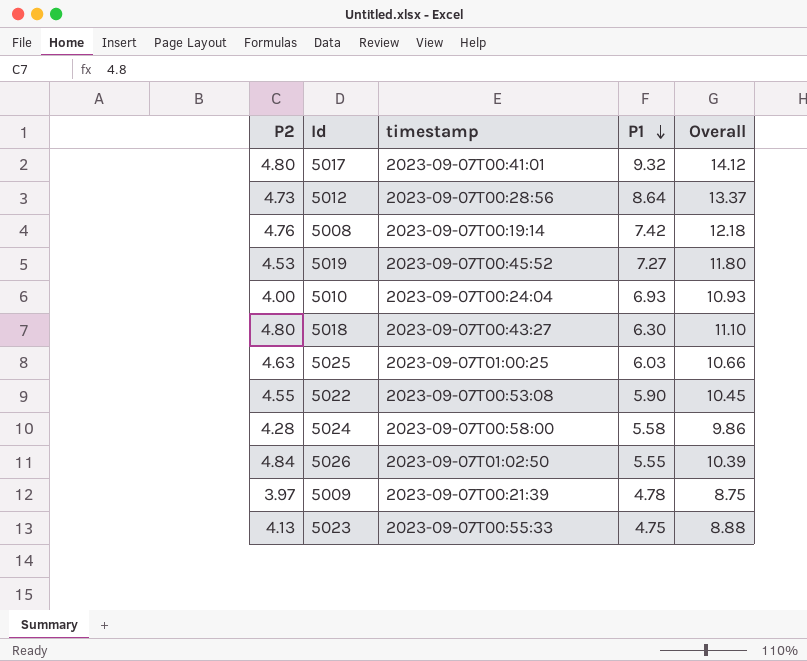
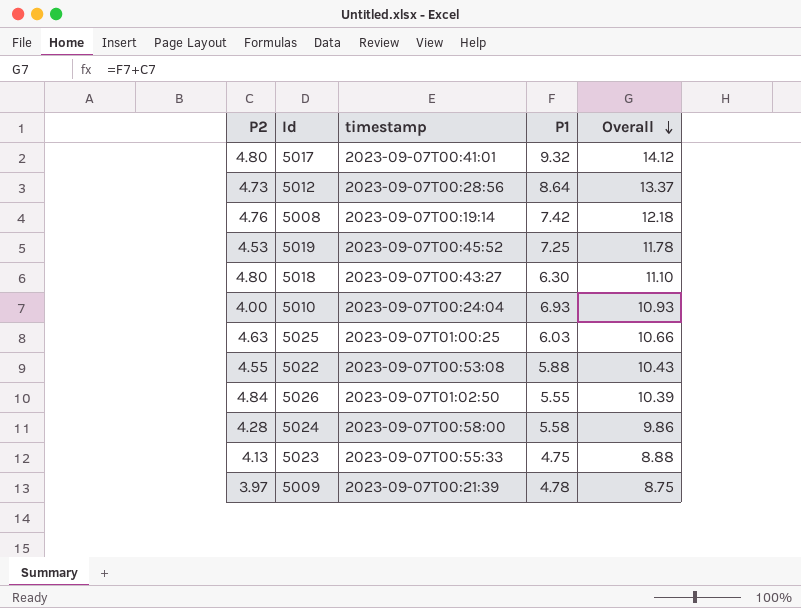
row order: P1 descending -> Overall descending
5019 | P1: 7.27 -> 7.25
5019 | Overall: 11.80 -> 11.78
5022 | P1: 5.90 -> 5.88
5022 | Overall: 10.45 -> 10.43

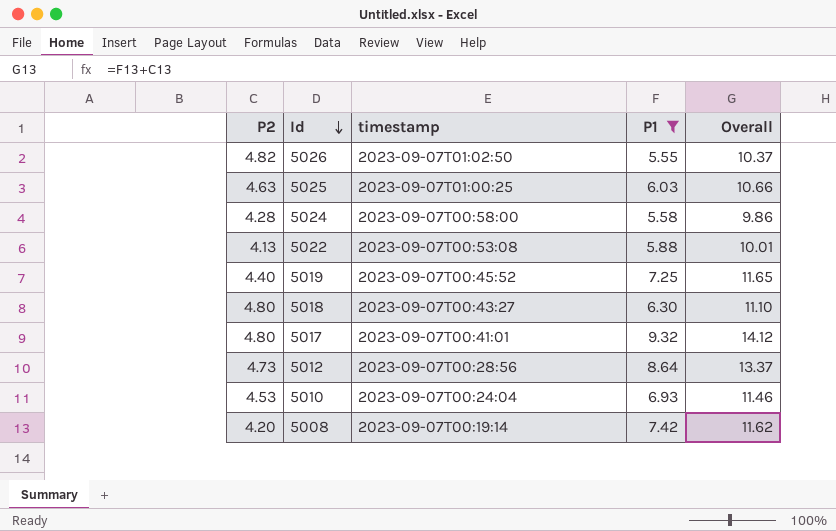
filter: none -> P1 >= 5.55
row order: Overall descending -> Id descending
5026 | P2: 4.84 -> 4.82
5026 | Overall: 10.39 -> 10.37
5022 | P2: 4.55 -> 4.13
5022 | Overall: 10.43 -> 10.01
5019 | P2: 4.53 -> 4.40
5019 | Overall: 11.78 -> 11.65
5010 | P2: 4.00 -> 4.53
5010 | Overall: 10.93 -> 11.46
5008 | P2: 4.76 -> 4.20
5008 | Overall: 12.18 -> 11.62

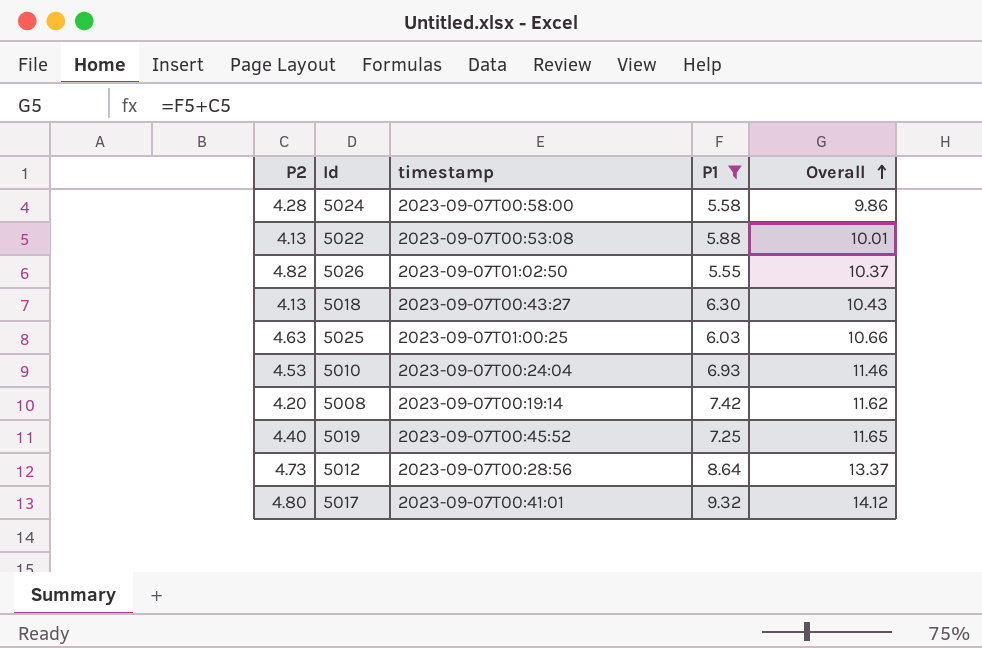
row order: Id descending -> Overall ascending
5018 | P2: 4.80 -> 4.13
5018 | Overall: 11.10 -> 10.43

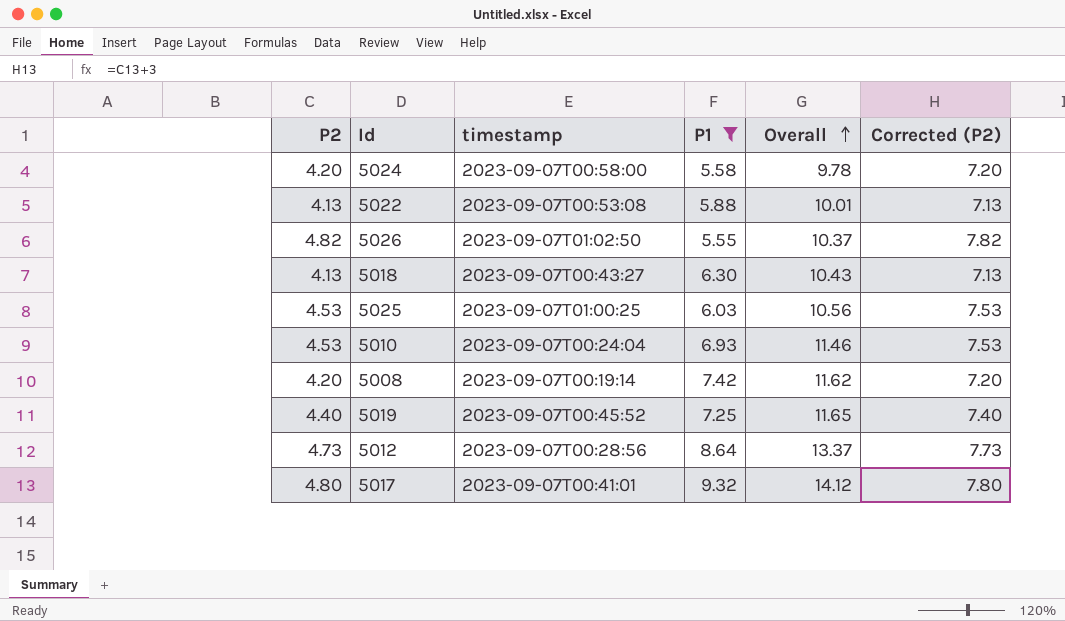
column Corrected (P2) | formula: none -> [P2] + 3
5024 | P2: 4.28 -> 4.20
5024 | Overall: 9.86 -> 9.78
5025 | P2: 4.63 -> 4.53
5025 | Overall: 10.66 -> 10.56

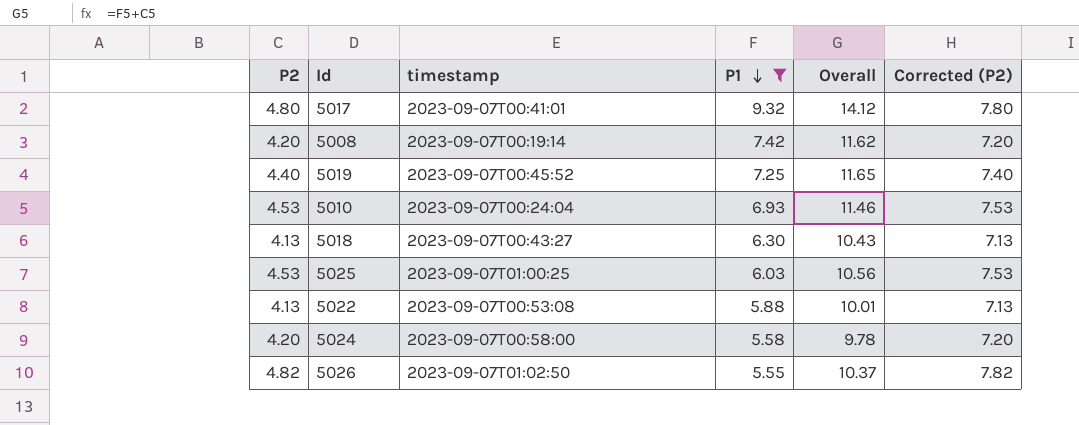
row order: Overall ascending -> P1 descending
row 5012: 4.73 | 2023-09-07T00:28:56 | 8.64 | 13.37 | 7.73 -> none

